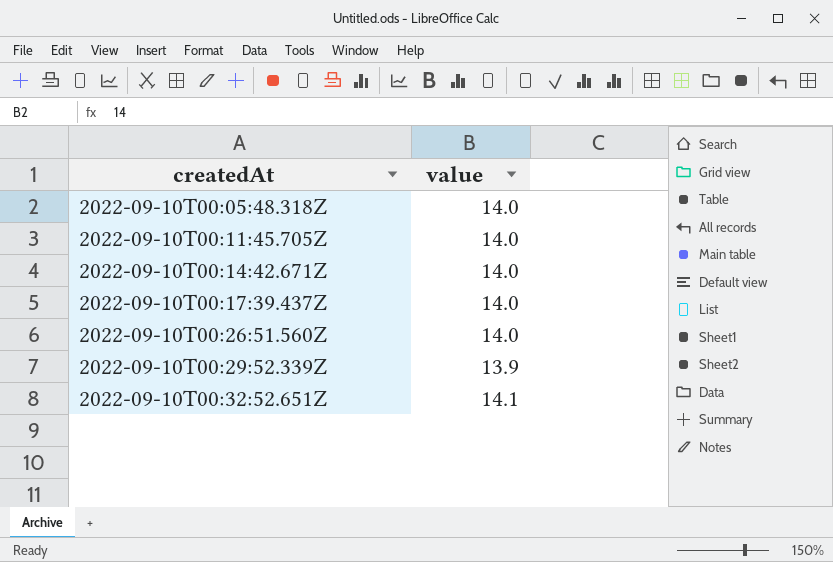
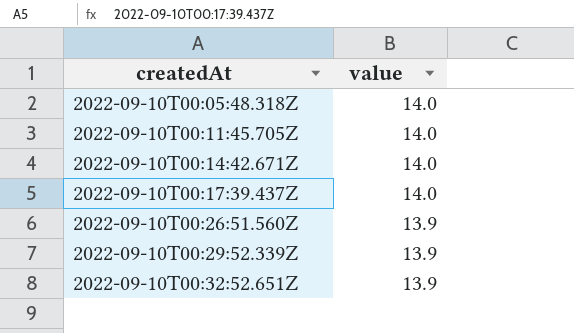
2022-09-10T00:26:51.560Z | value: 14.0 -> 13.9
2022-09-10T00:32:52.651Z | value: 14.1 -> 13.9

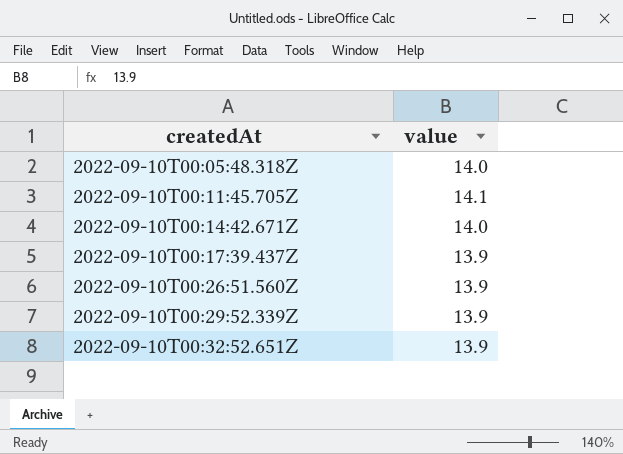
2022-09-10T00:11:45.705Z | value: 14.0 -> 14.1
2022-09-10T00:17:39.437Z | value: 14.0 -> 13.9

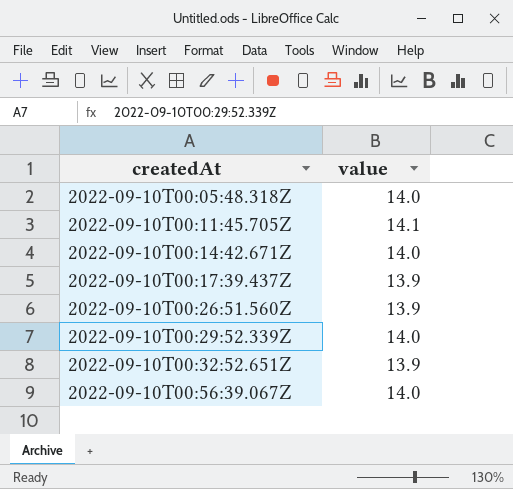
2022-09-10T00:29:52.339Z | value: 13.9 -> 14.0
row 2022-09-10T00:56:39.067Z: none -> 14.0

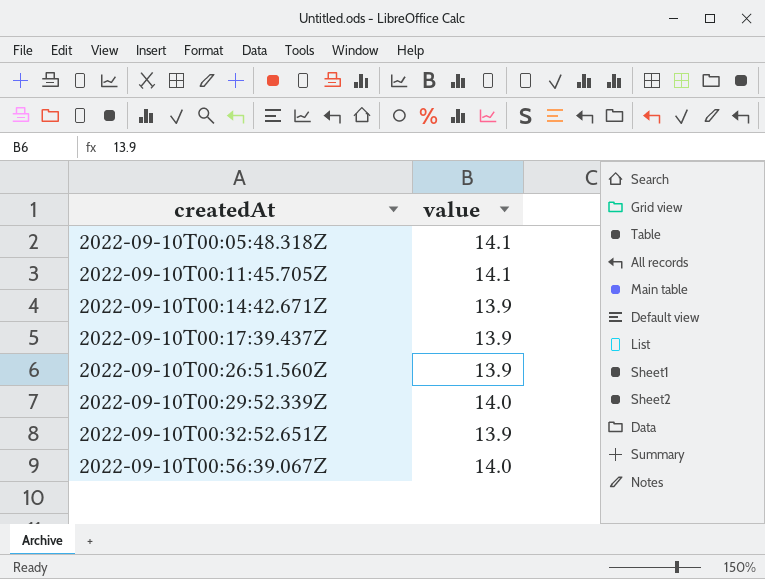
2022-09-10T00:05:48.318Z | value: 14.0 -> 14.1
2022-09-10T00:14:42.671Z | value: 14.0 -> 13.9

